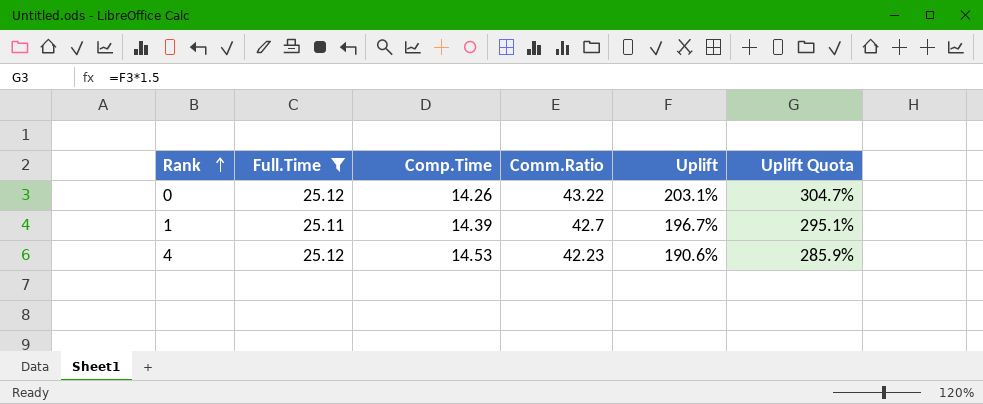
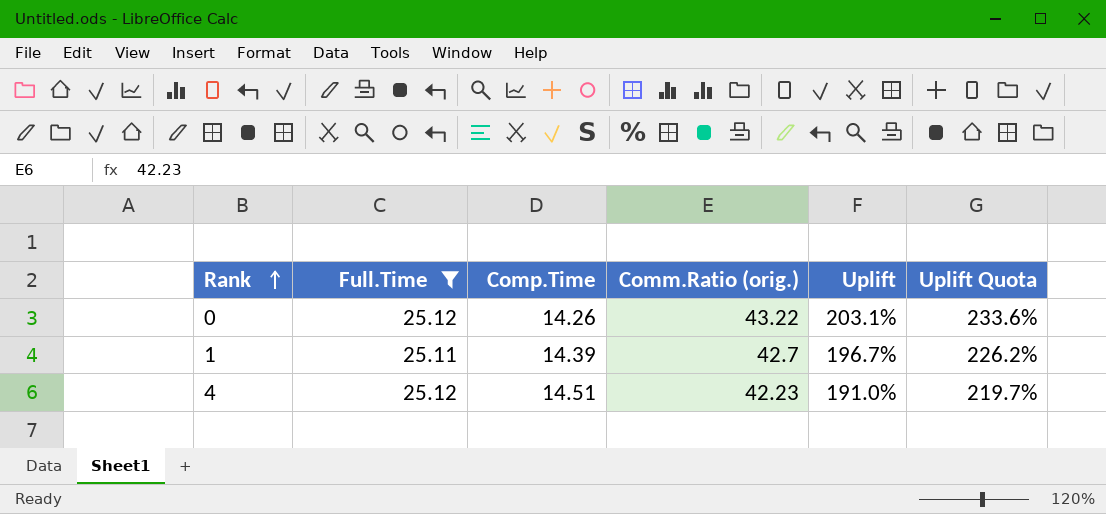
column name: Comm.Ratio -> Comm.Ratio (orig.)
column Uplift Quota | formula: [Uplift] * 1.5 -> [Uplift] * 1.15
4 | Comp.Time: 14.53 -> 14.51
4 | Uplift: 190.6% -> 191.0%

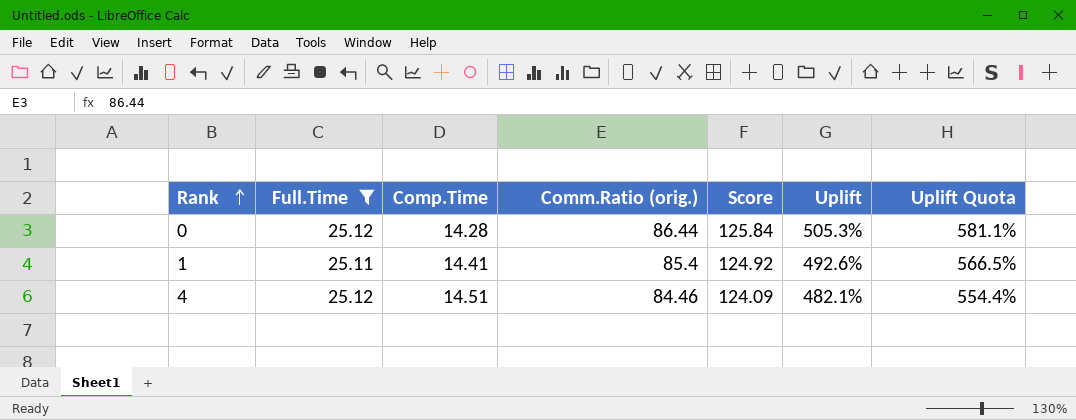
column Score | formula: none -> [Full.Time] + [Comp.Time] + [Comm.Ratio (orig.)]
0 | Comp.Time: 14.26 -> 14.28
0 | Comm.Ratio (orig.): 43.22 -> 86.44
0 | Uplift: 203.1% -> 505.3%
0 | Uplift Quota: 233.6% -> 581.1%
1 | Comp.Time: 14.39 -> 14.41
1 | Comm.Ratio (orig.): 42.7 -> 85.4
1 | Uplift: 196.7% -> 492.6%
1 | Uplift Quota: 226.2% -> 566.5%
4 | Comm.Ratio (orig.): 42.23 -> 84.46
4 | Uplift: 191.0% -> 482.1%
4 | Uplift Quota: 219.7% -> 554.4%

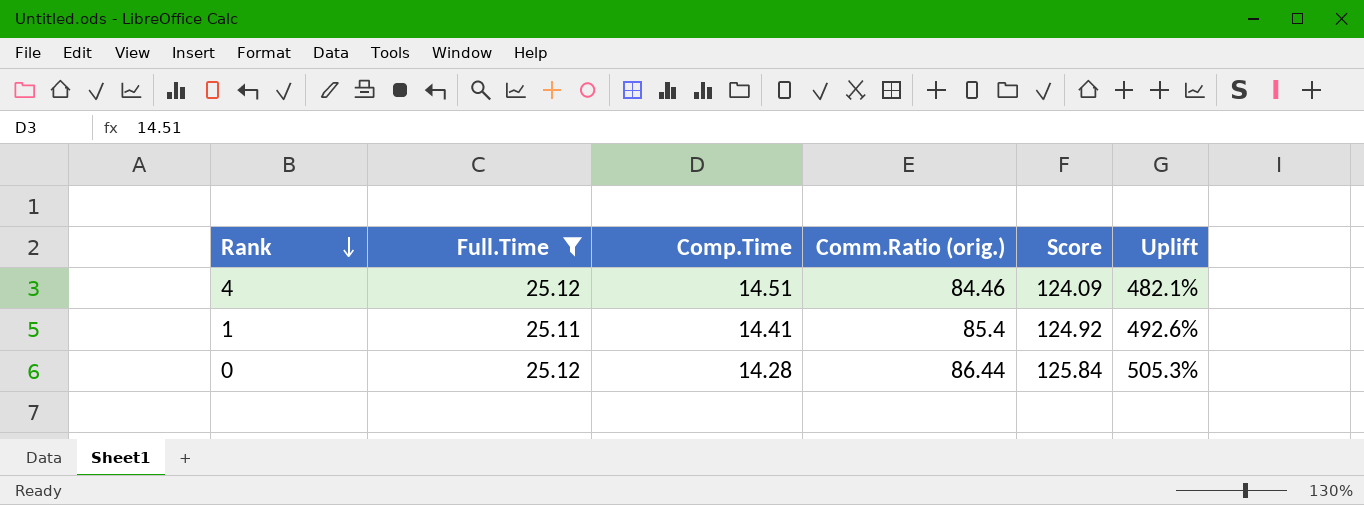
row order: Rank ascending -> Rank descending
column Uplift Quota | formula: [Uplift] * 1.15 -> none

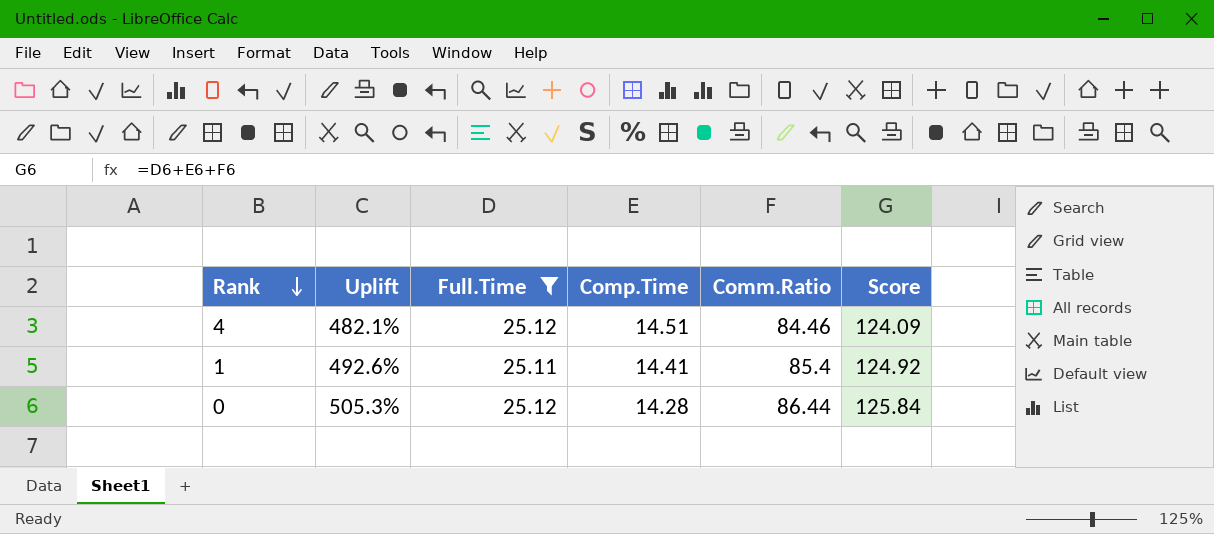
column Uplift | position: 6 -> 2
column name: Comm.Ratio (orig.) -> Comm.Ratio

